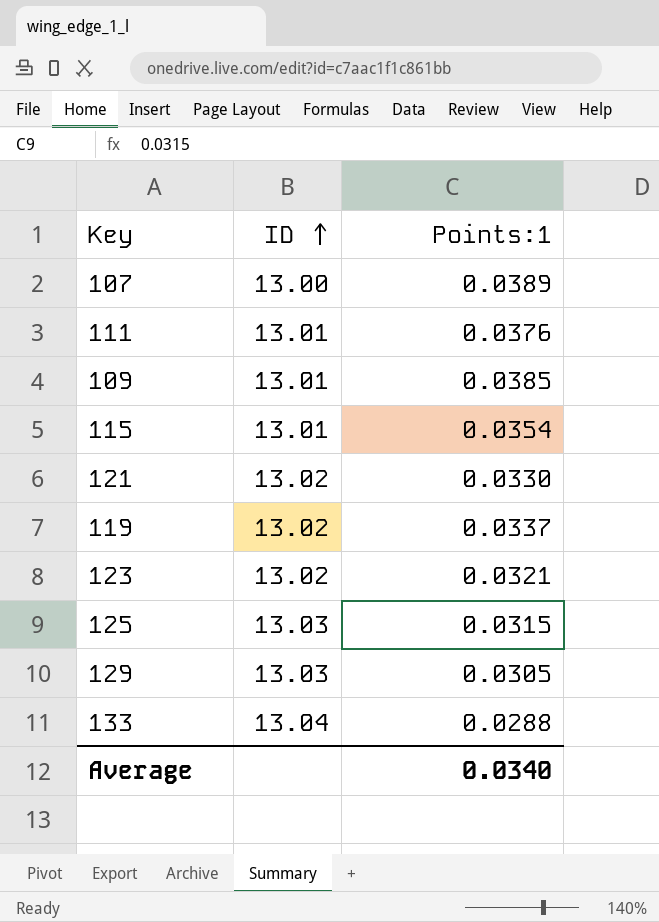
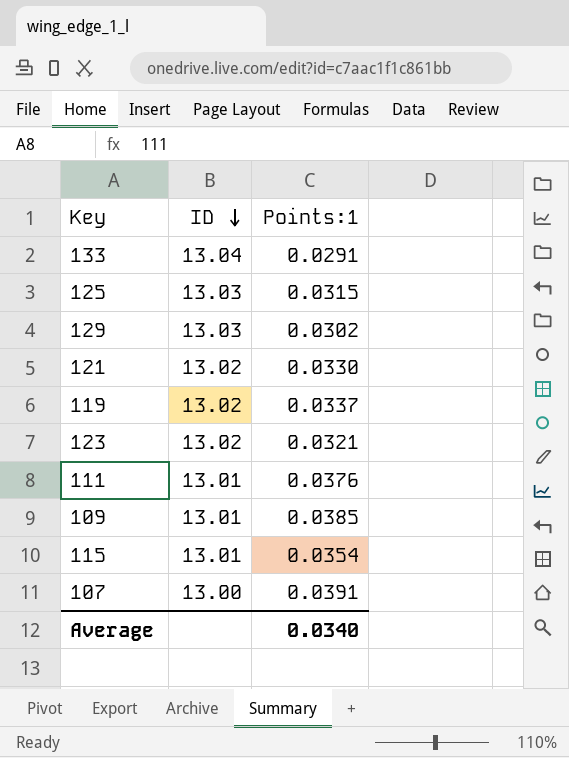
row order: ID ascending -> ID descending
133 | Points:1: 0.0288 -> 0.0291
129 | Points:1: 0.0305 -> 0.0302
107 | Points:1: 0.0389 -> 0.0391

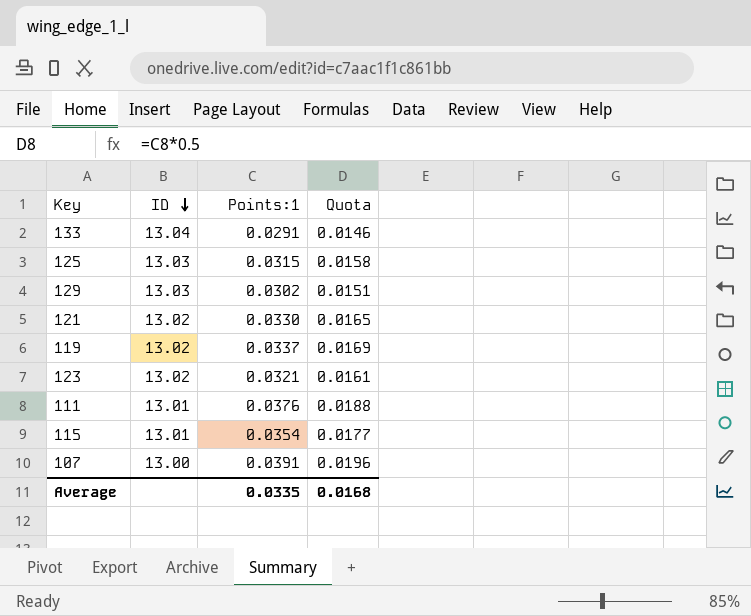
column Quota | formula: none -> [Points:1] * 0.5
row 109: 13.01 | 0.0385 -> none
Average | Points:1: 0.0340 -> 0.0335

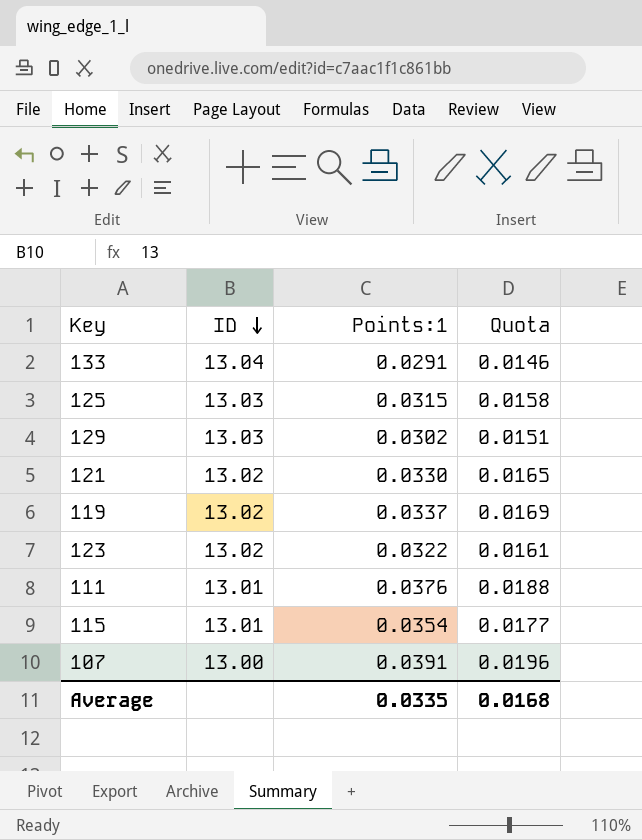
123 | Points:1: 0.0321 -> 0.0322

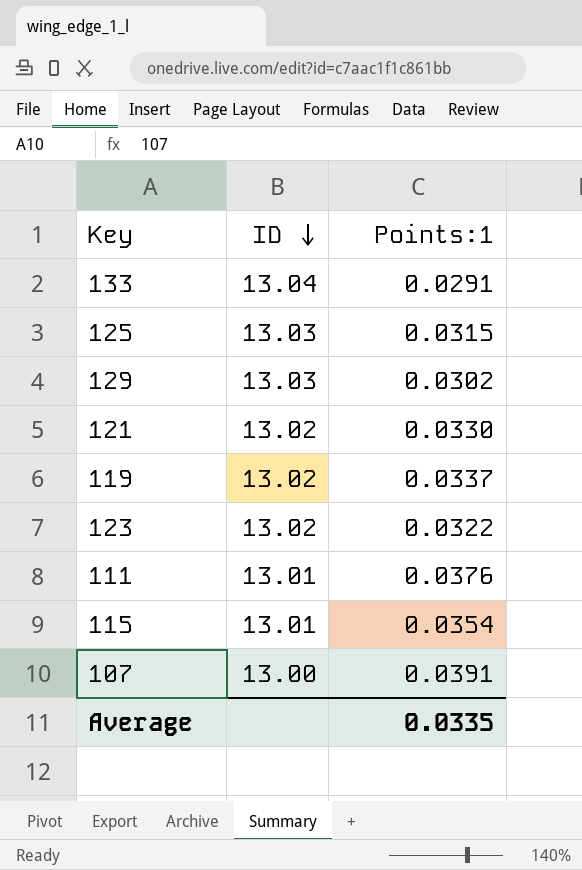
column Quota | formula: [Points:1] * 0.5 -> none

